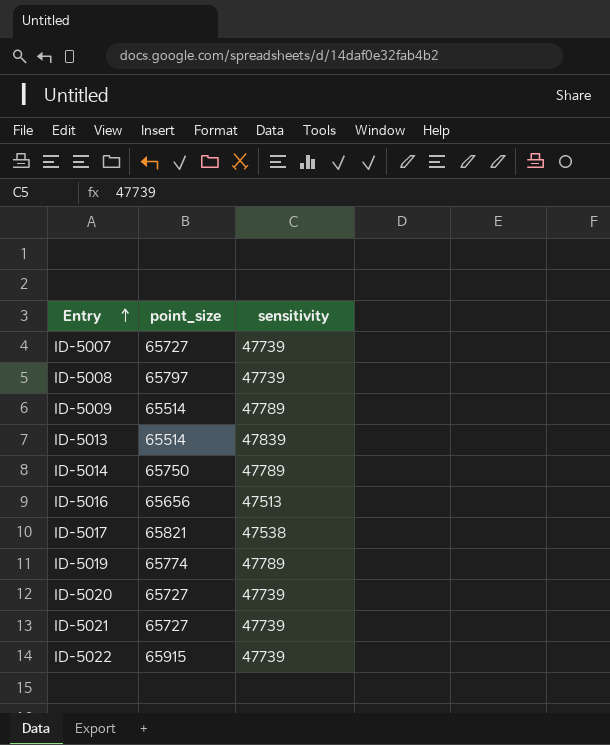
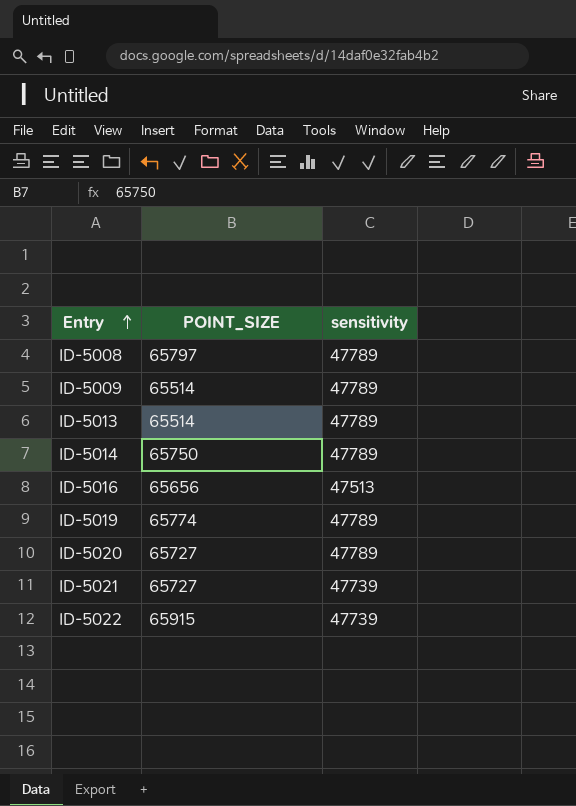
column name: point_size -> POINT_SIZE
row ID-5007: 65727 | 47739 -> none
row ID-5017: 65821 | 47538 -> none
ID-5008 | sensitivity: 47739 -> 47789
ID-5013 | sensitivity: 47839 -> 47789
ID-5020 | sensitivity: 47739 -> 47789

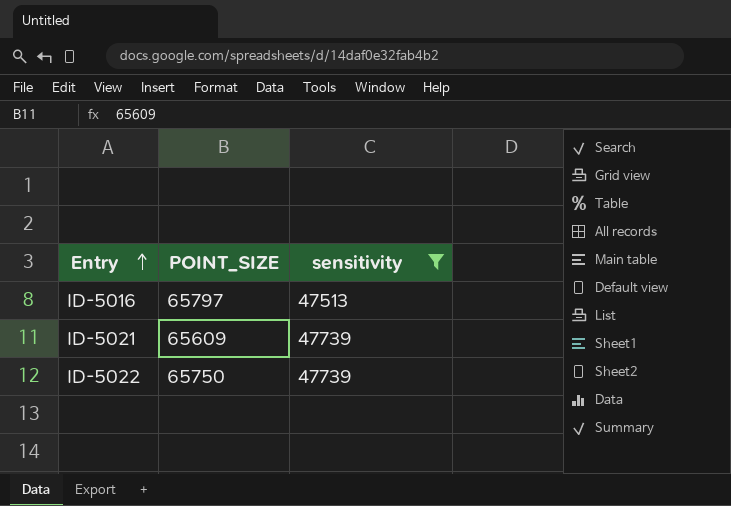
filter: none -> sensitivity != 47789
ID-5016 | POINT_SIZE: 65656 -> 65797
ID-5021 | POINT_SIZE: 65727 -> 65609
ID-5022 | POINT_SIZE: 65915 -> 65750

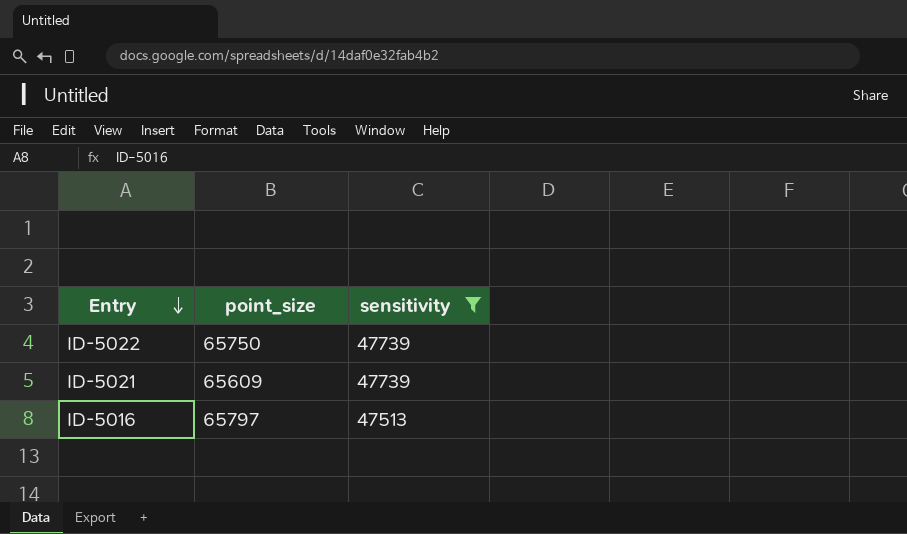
row order: Entry ascending -> Entry descending
column name: POINT_SIZE -> point_size

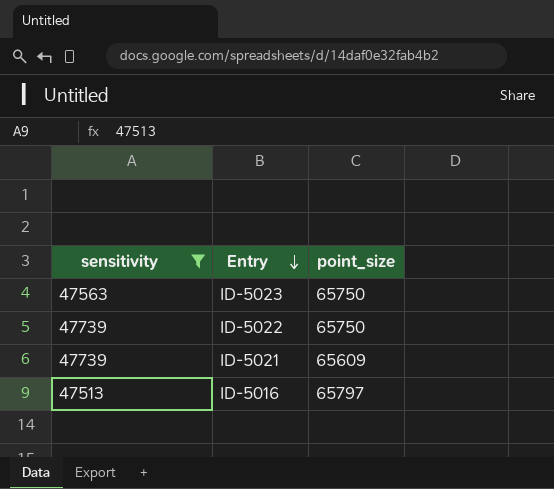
column sensitivity | position: 3 -> 1
row ID-5023: none -> 47563 | 65750

